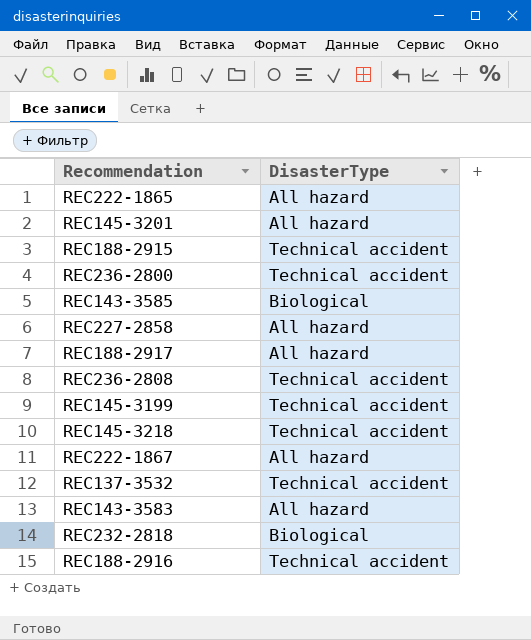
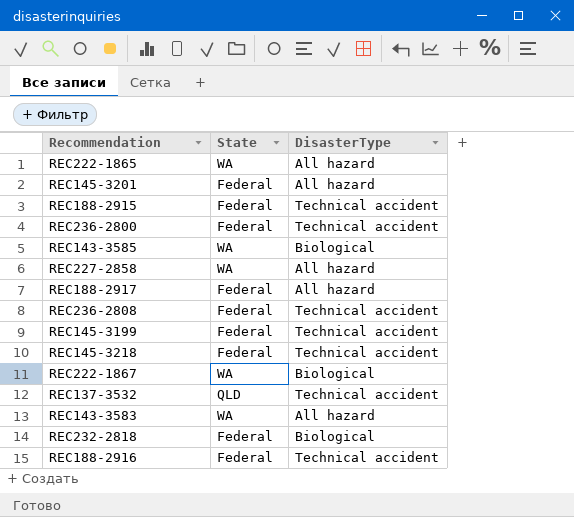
column State | position: none -> 2
REC222-1867 | DisasterType: All hazard -> Biological

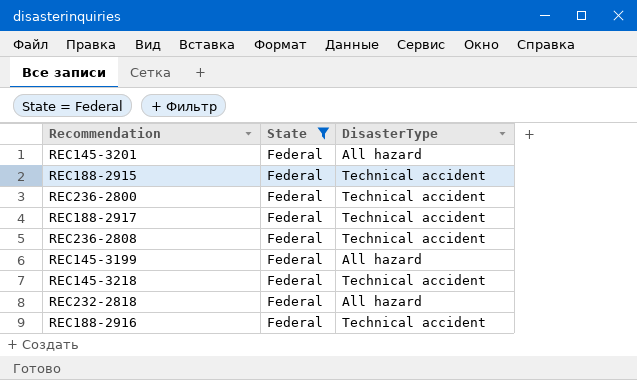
filter: none -> State = Federal
REC188-2917 | DisasterType: All hazard -> Technical accident
REC145-3199 | DisasterType: Technical accident -> All hazard
REC232-2818 | DisasterType: Biological -> All hazard

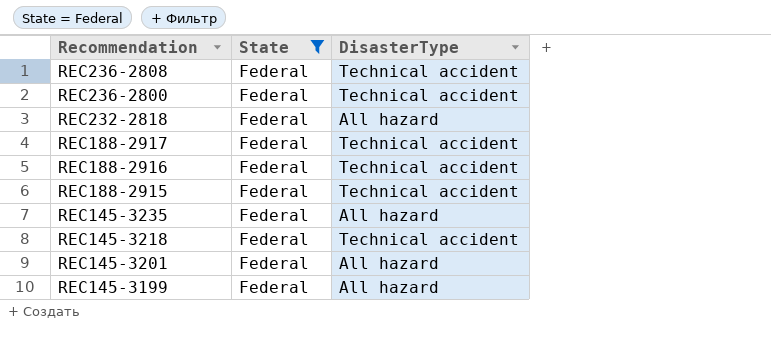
row order: none -> Recommendation descending
row REC145-3235: none -> Federal | All hazard

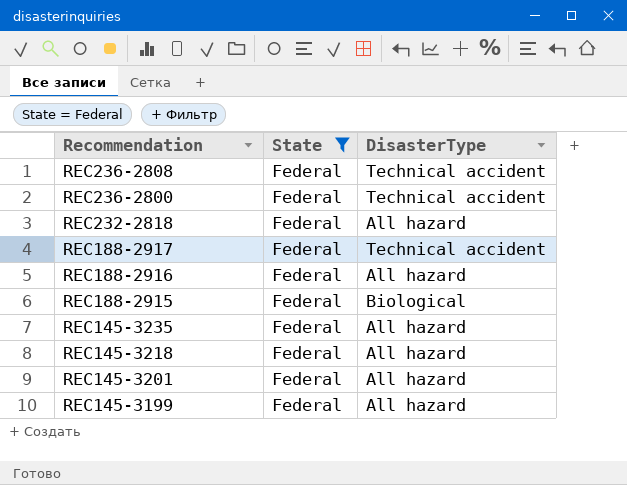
REC188-2916 | DisasterType: Technical accident -> All hazard
REC188-2915 | DisasterType: Technical accident -> Biological
REC145-3218 | DisasterType: Technical accident -> All hazard

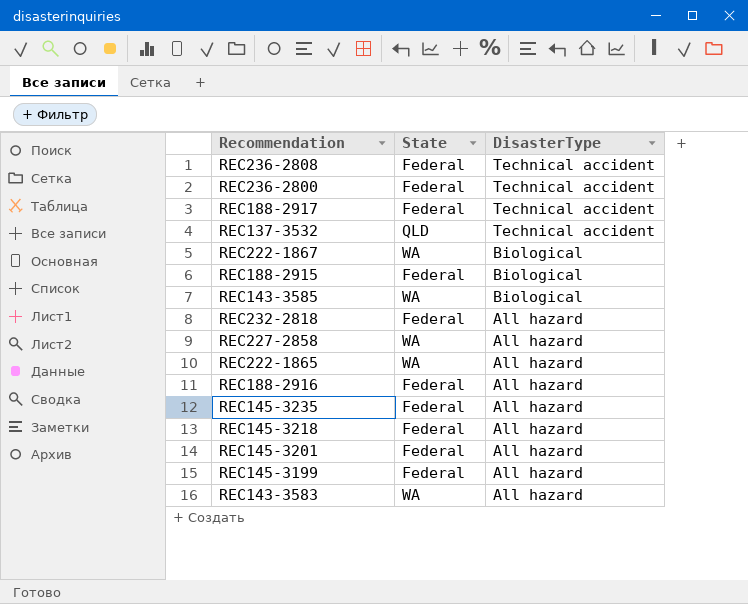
filter: State = Federal -> none
row order: Recommendation descending -> DisasterType descending

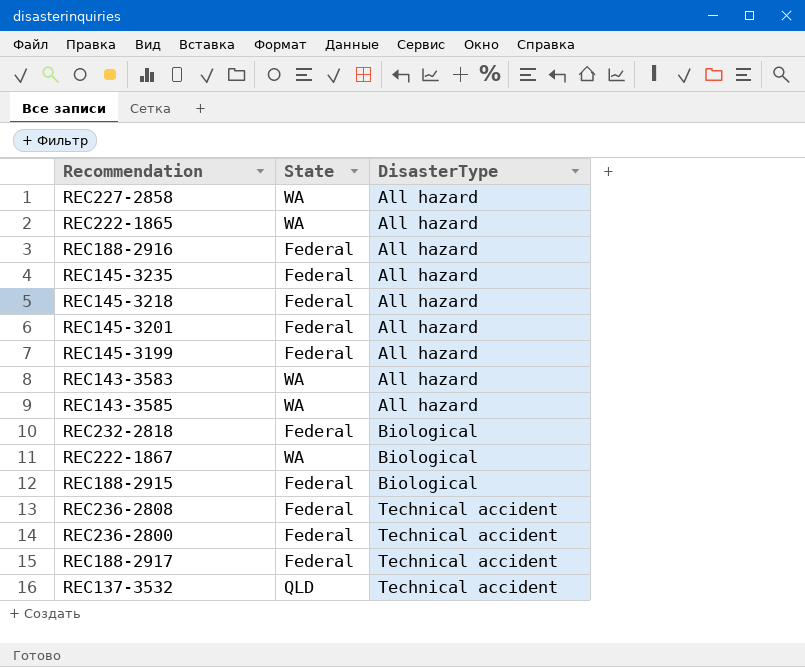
row order: DisasterType descending -> DisasterType ascending
REC143-3585 | DisasterType: Biological -> All hazard
REC232-2818 | DisasterType: All hazard -> Biological

